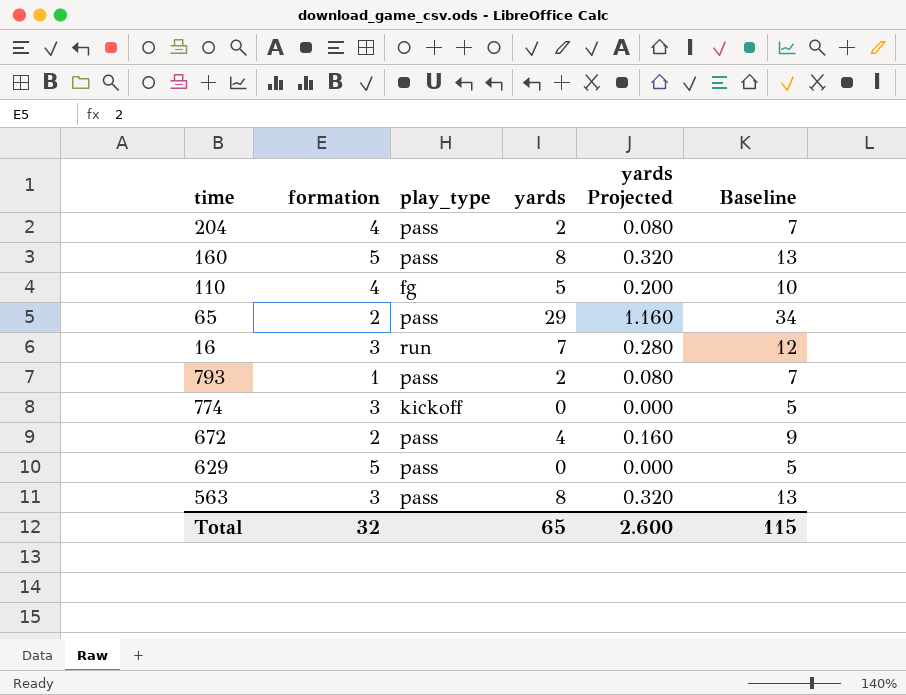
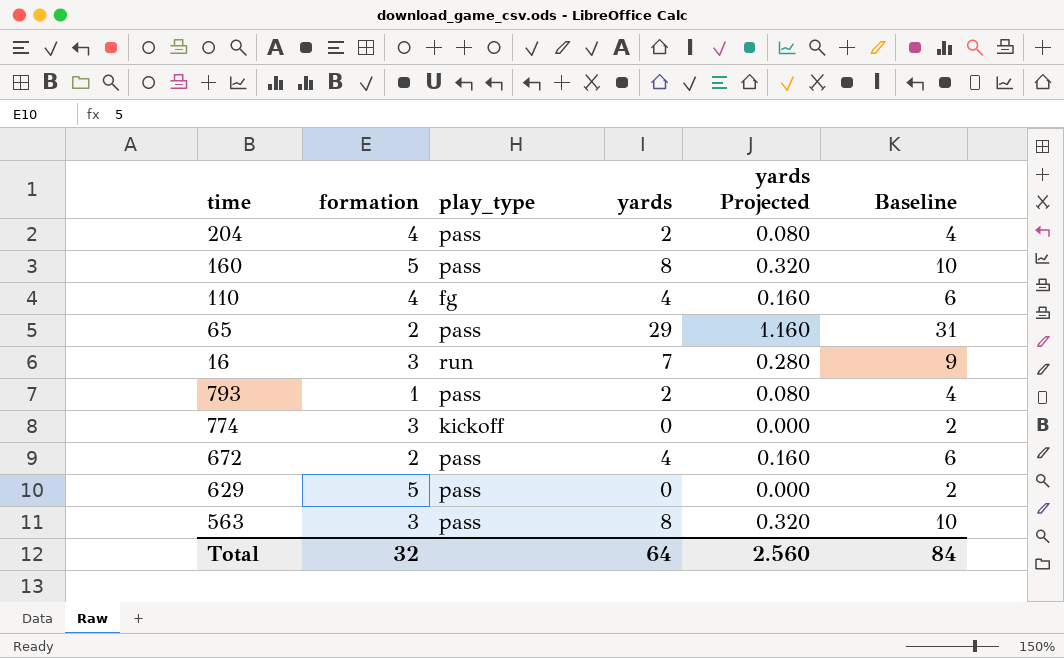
column Baseline | formula: [yards] + 5 -> [yards] + 2
110 | yards: 5 -> 4
110 | yards Projected: 0.200 -> 0.160
Total | yards: 65 -> 64
Total | yards Projected: 2.600 -> 2.560
Total | Baseline: 115 -> 84

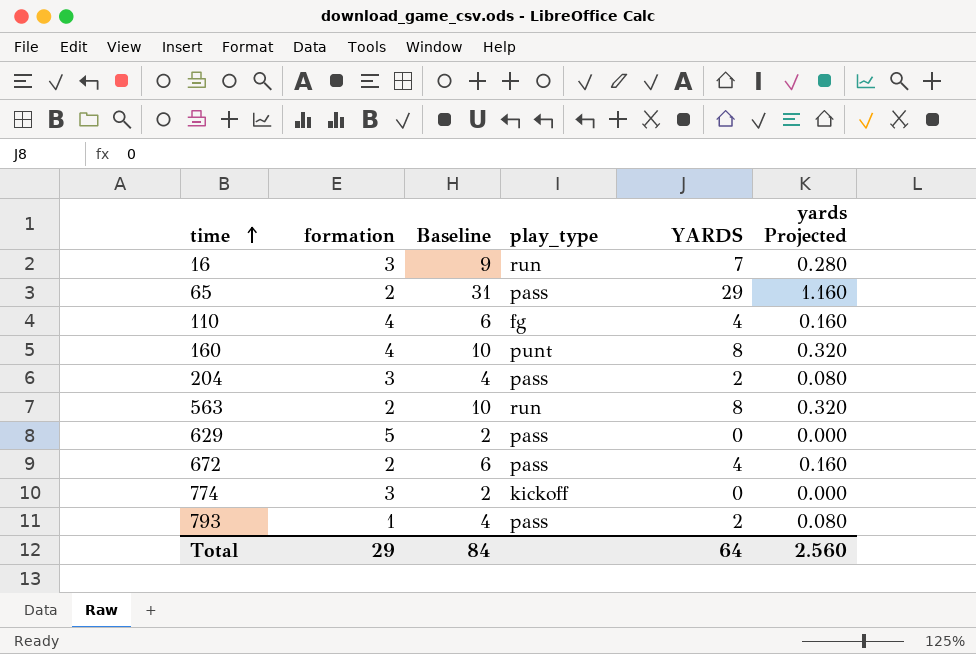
row order: none -> time ascending
column Baseline | position: 6 -> 3
column name: yards -> YARDS
160 | formation: 5 -> 4
160 | play_type: pass -> punt
204 | formation: 4 -> 3
563 | formation: 3 -> 2
563 | play_type: pass -> run
Total | formation: 32 -> 29

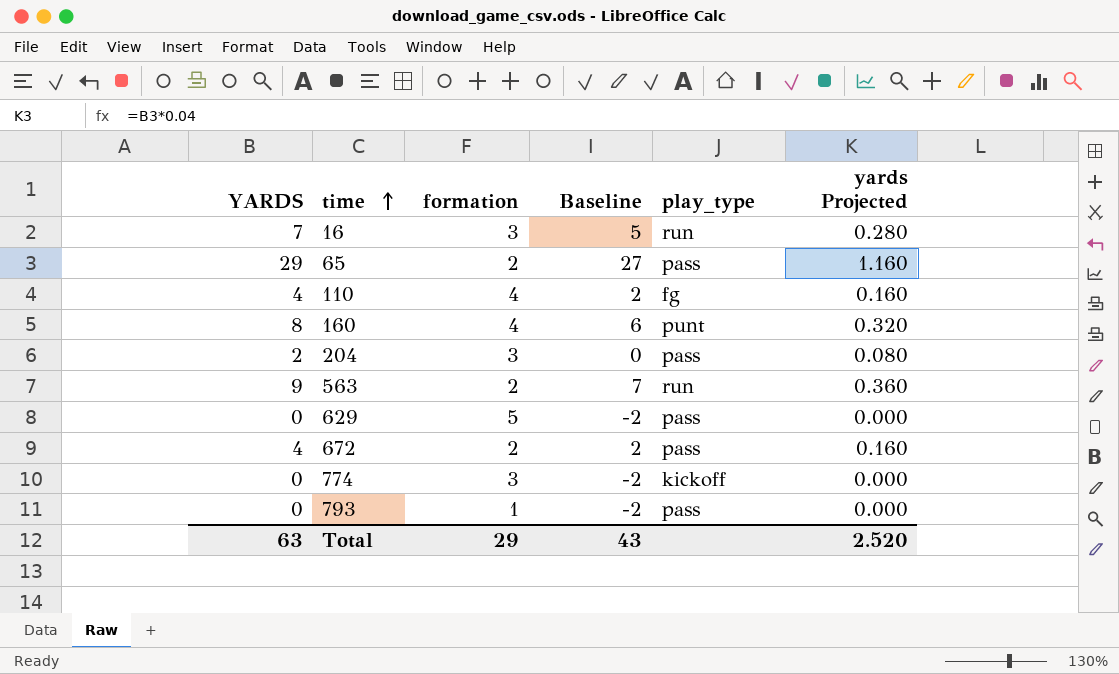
column YARDS | position: 5 -> 1
column Baseline | formula: [YARDS] + 2 -> [YARDS] - 2
563 | YARDS: 8 -> 9
563 | yards Projected: 0.320 -> 0.360
793 | YARDS: 2 -> 0
793 | yards Projected: 0.080 -> 0.000
Total | YARDS: 64 -> 63
Total | Baseline: 84 -> 43
Total | yards Projected: 2.560 -> 2.520

